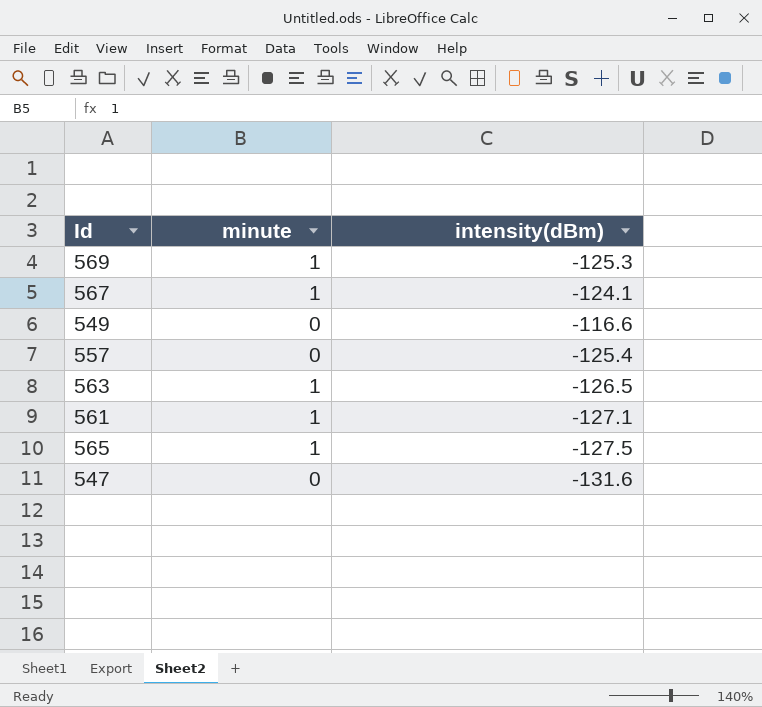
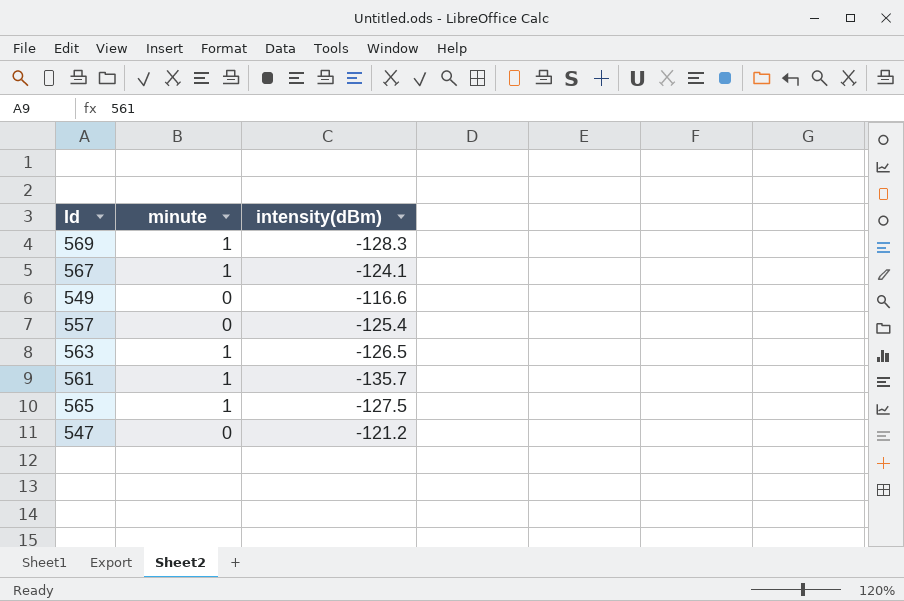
569 | intensity(dBm): -125.3 -> -128.3
561 | intensity(dBm): -127.1 -> -135.7
547 | intensity(dBm): -131.6 -> -121.2

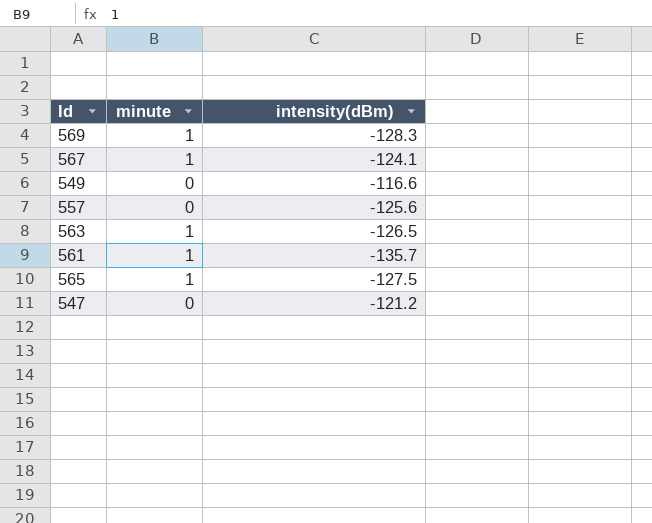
557 | intensity(dBm): -125.4 -> -125.6

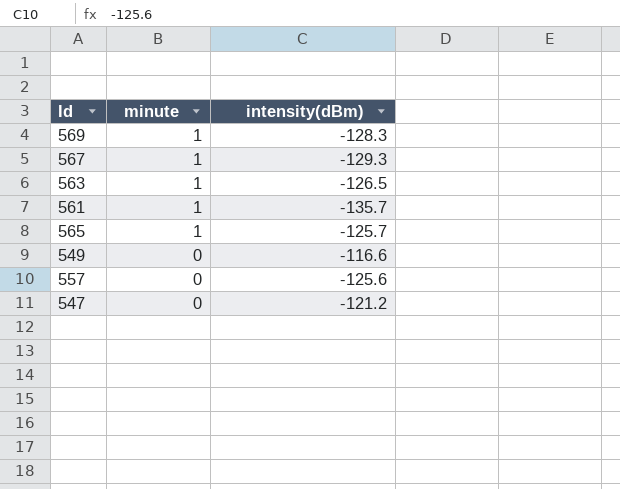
row order: none -> minute descending
567 | intensity(dBm): -124.1 -> -129.3
565 | intensity(dBm): -127.5 -> -125.7

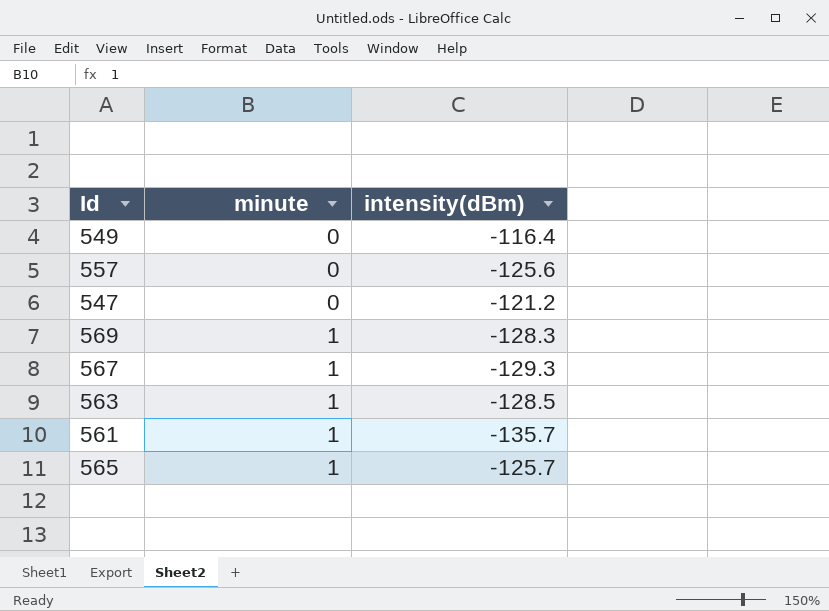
row order: minute descending -> minute ascending
549 | intensity(dBm): -116.6 -> -116.4
563 | intensity(dBm): -126.5 -> -128.5

